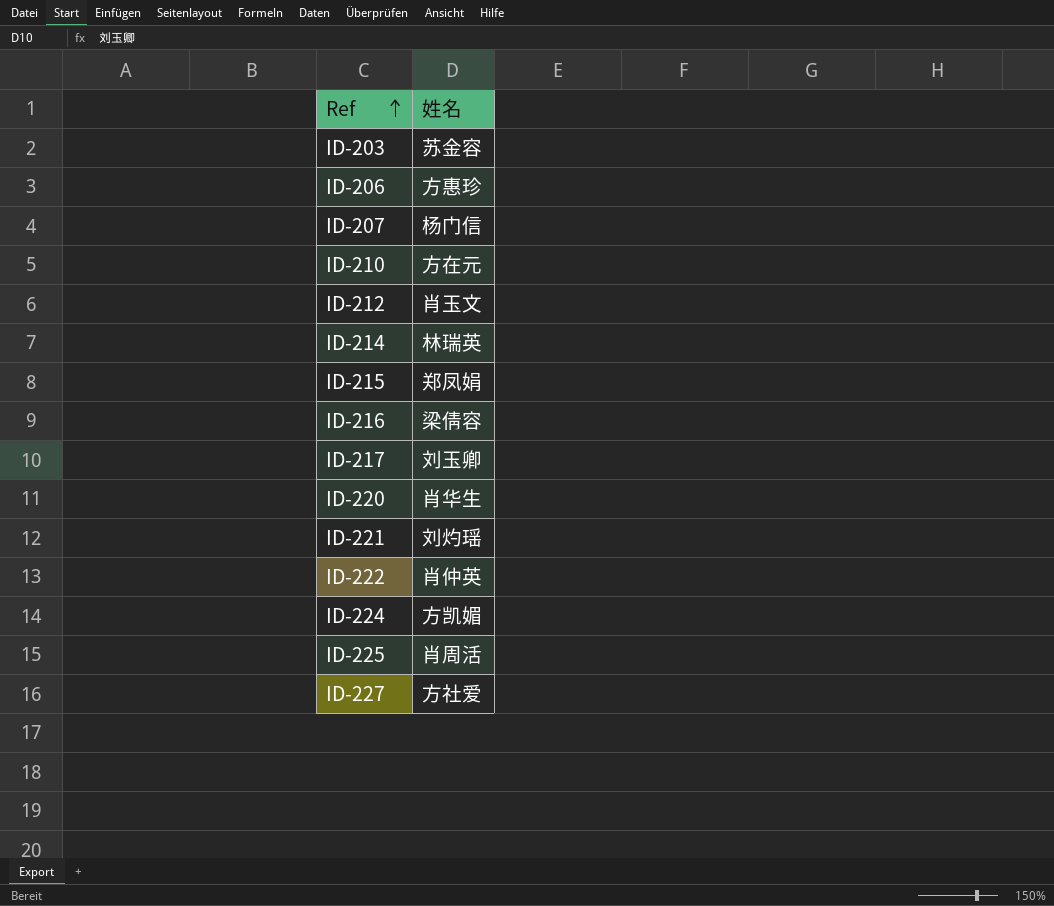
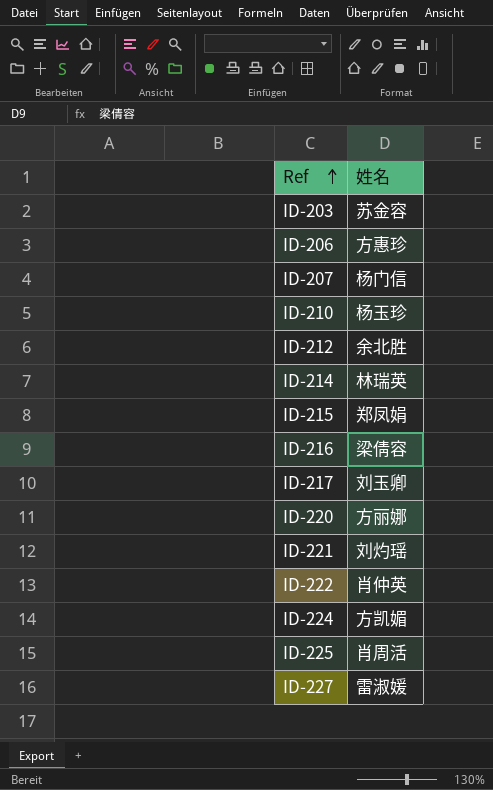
ID-210 | 姓名: 方在元 -> 杨玉珍
ID-212 | 姓名: 肖玉文 -> 余北胜
ID-220 | 姓名: 肖华生 -> 方丽娜
ID-227 | 姓名: 方社爱 -> 雷淑媛

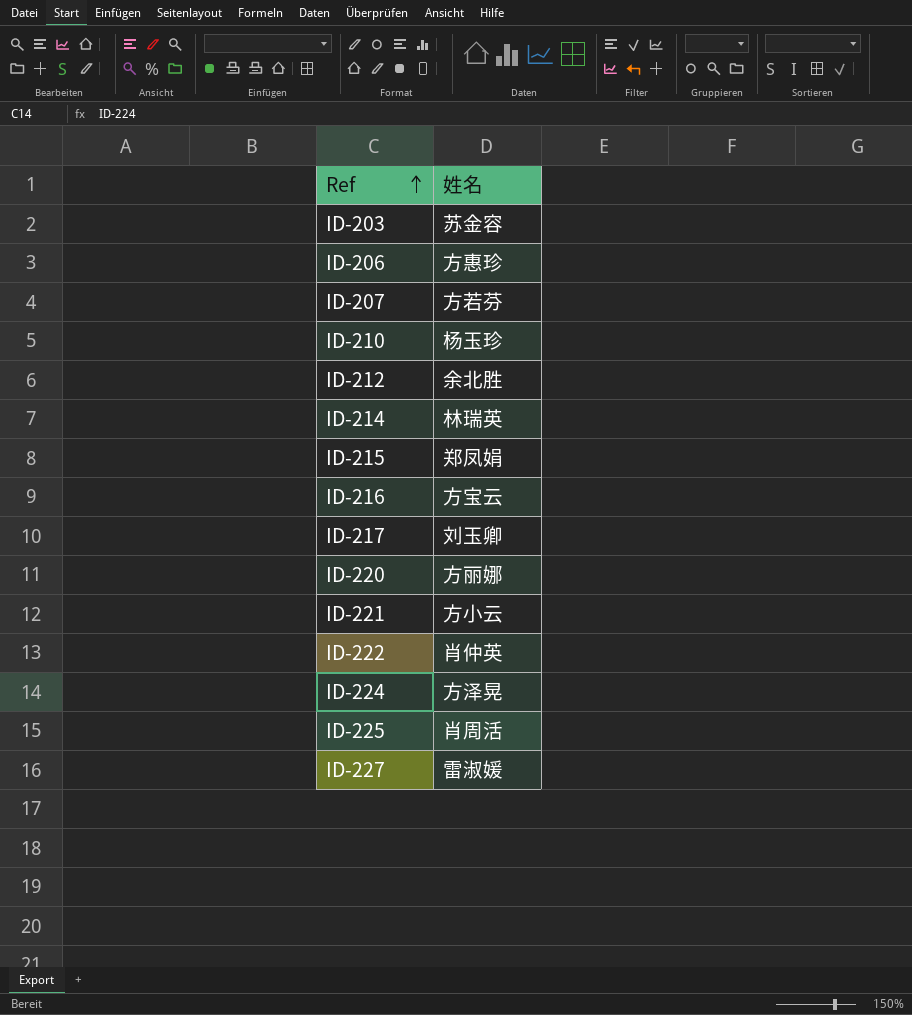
ID-207 | 姓名: 杨门信 -> 方若芬
ID-216 | 姓名: 梁倩容 -> 方宝云
ID-221 | 姓名: 刘灼瑶 -> 方小云
ID-224 | 姓名: 方凯媚 -> 方泽晃

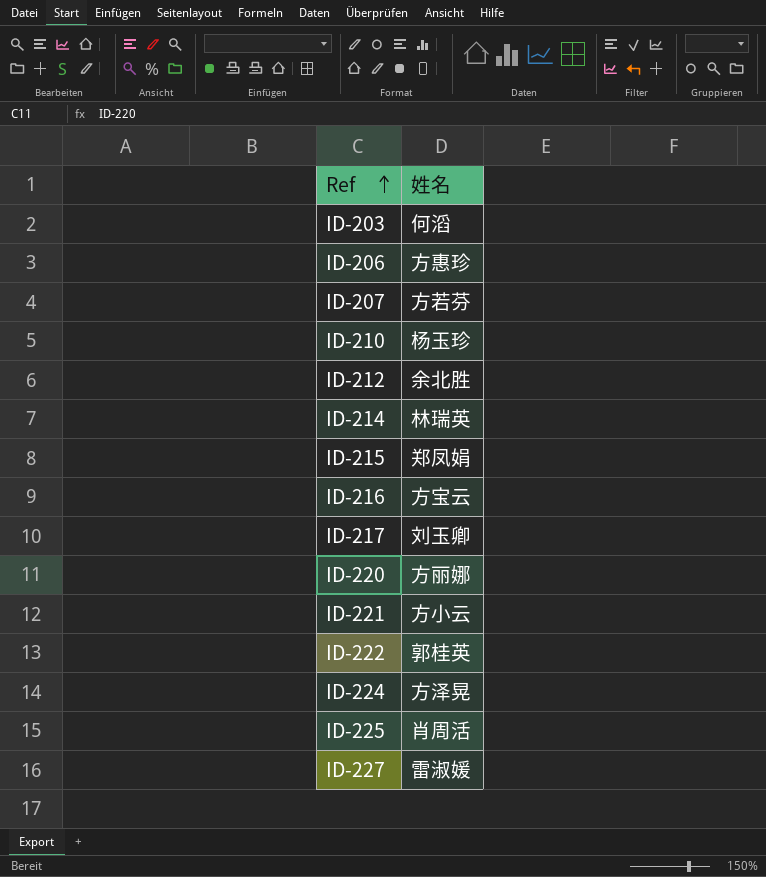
ID-203 | 姓名: 苏金容 -> 何滔
ID-222 | 姓名: 肖仲英 -> 郭桂英

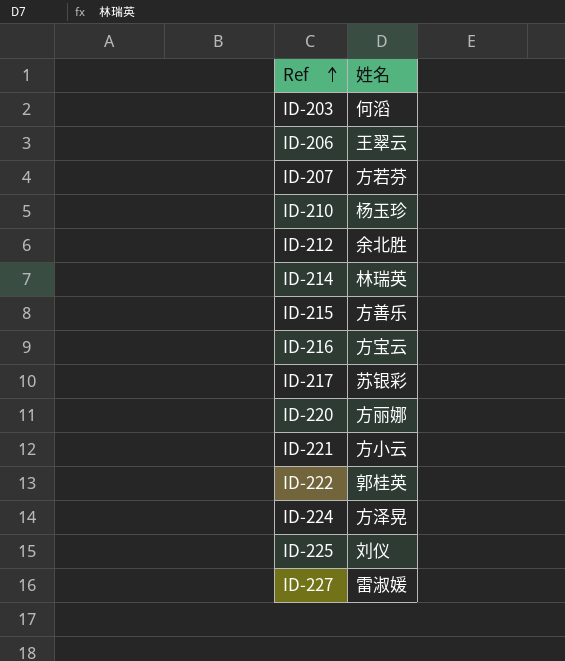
ID-206 | 姓名: 方惠珍 -> 王翠云
ID-215 | 姓名: 郑凤娟 -> 方善乐
ID-217 | 姓名: 刘玉卿 -> 苏银彩
ID-225 | 姓名: 肖周活 -> 刘仪

